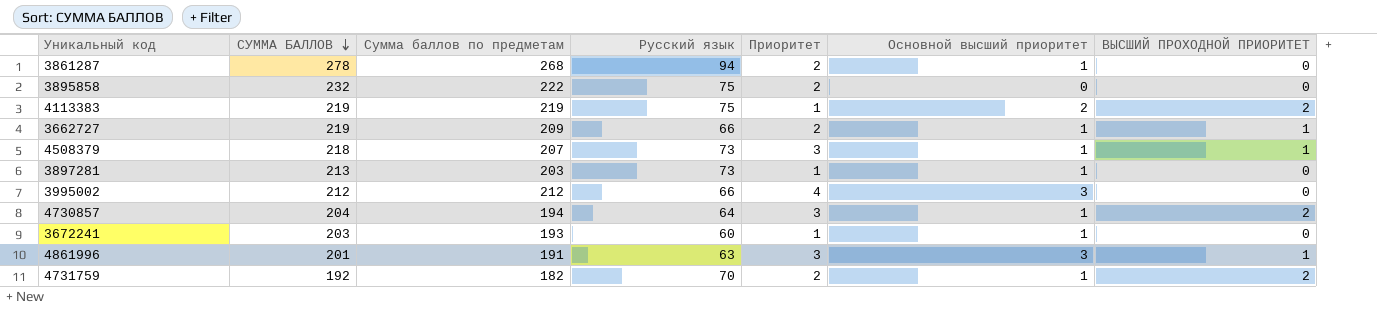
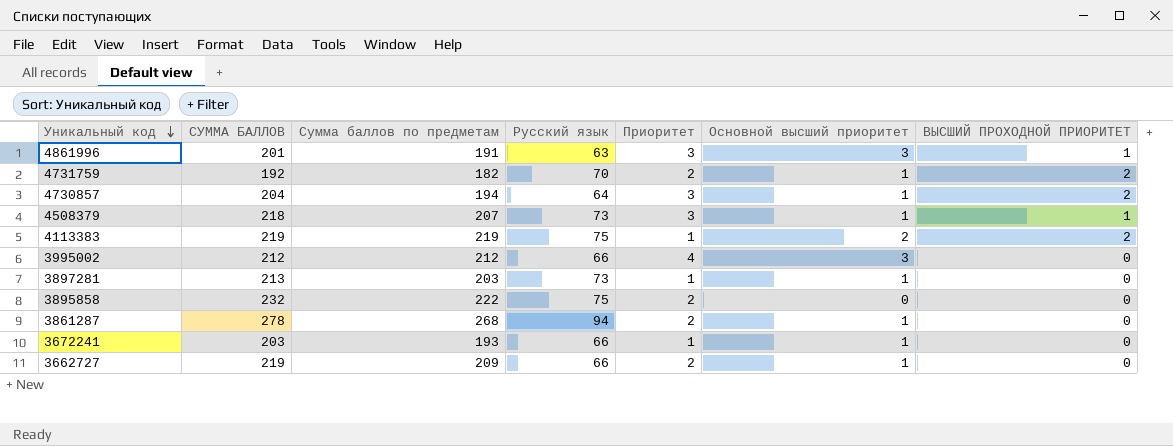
row order: СУММА БАЛЛОВ descending -> Уникальный код descending
3672241 | Русский язык: 60 -> 66
3662727 | ВЫСШИЙ ПРОХОДНОЙ ПРИОРИТЕТ: 1 -> 0

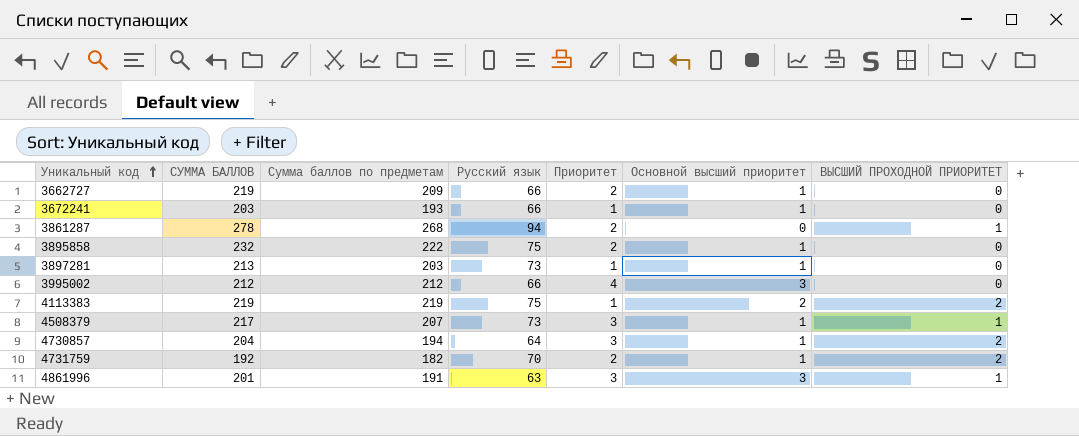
row order: Уникальный код descending -> Уникальный код ascending
3861287 | Основной высший приоритет: 1 -> 0
3861287 | ВЫСШИЙ ПРОХОДНОЙ ПРИОРИТЕТ: 0 -> 1
3895858 | Основной высший приоритет: 0 -> 1
4508379 | СУММА БАЛЛОВ: 218 -> 217

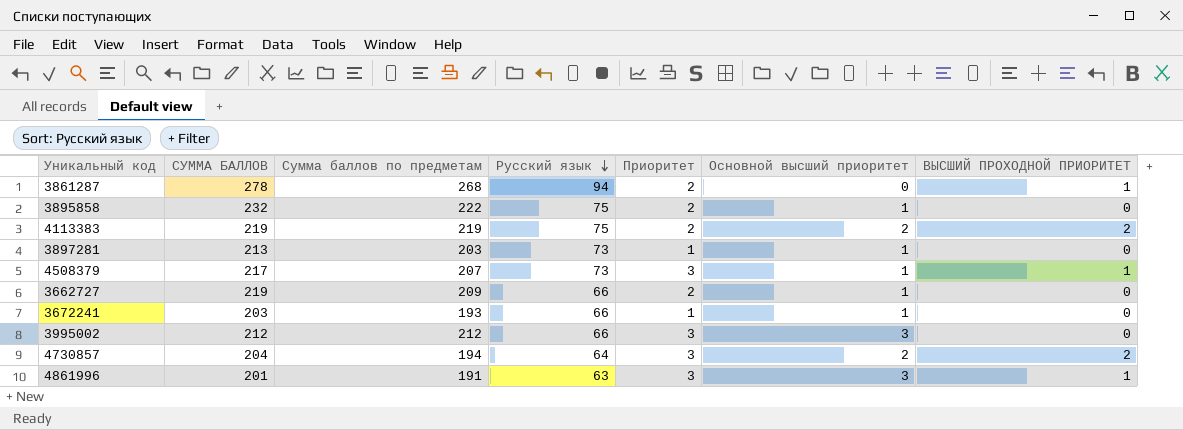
row order: Уникальный код ascending -> Русский язык descending
row 4731759: 192 | 182 | 70 | 2 | 1 | 2 -> none
4113383 | Приоритет: 1 -> 2
3995002 | Приоритет: 4 -> 3
4730857 | Основной высший приоритет: 1 -> 2

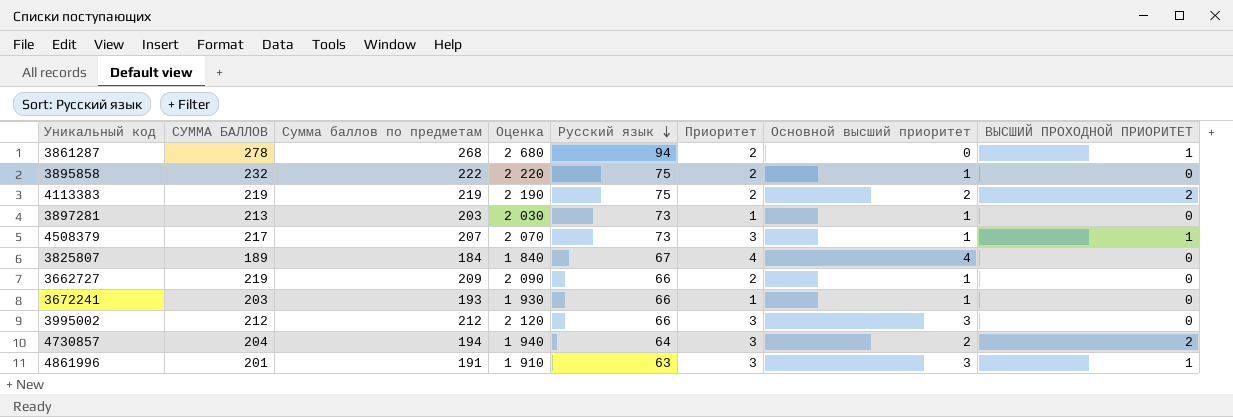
column Оценка | formula: none -> [Сумма баллов по предметам] * 10
row 3825807: none -> 189 | 184 | 1 840 | 67 | 4 | 4 | 0

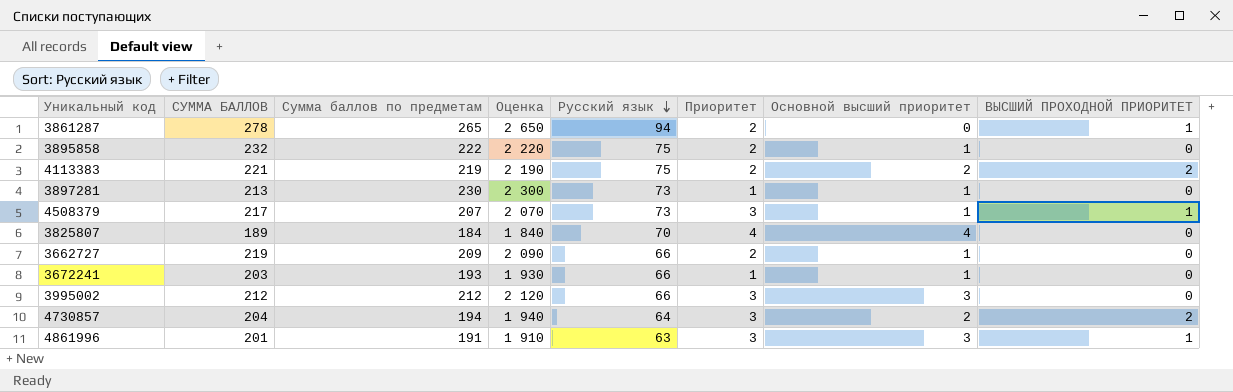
3861287 | Сумма баллов по предметам: 268 -> 265
3861287 | Оценка: 2 680 -> 2 650
4113383 | СУММА БАЛЛОВ: 219 -> 221
3897281 | Сумма баллов по предметам: 203 -> 230
3897281 | Оценка: 2 030 -> 2 300
3825807 | Русский язык: 67 -> 70

